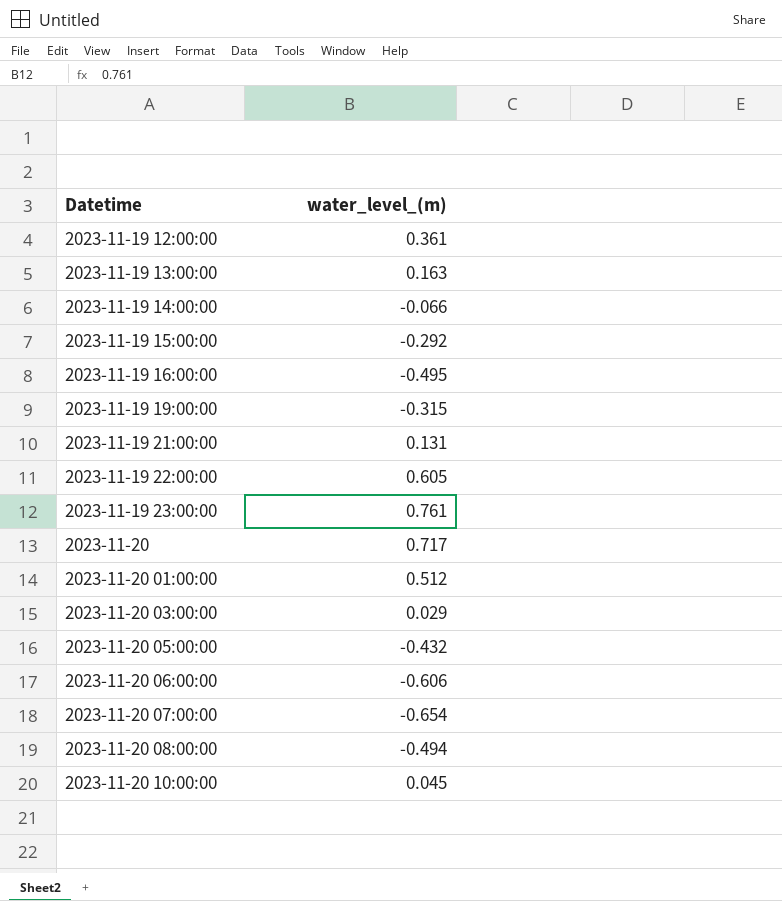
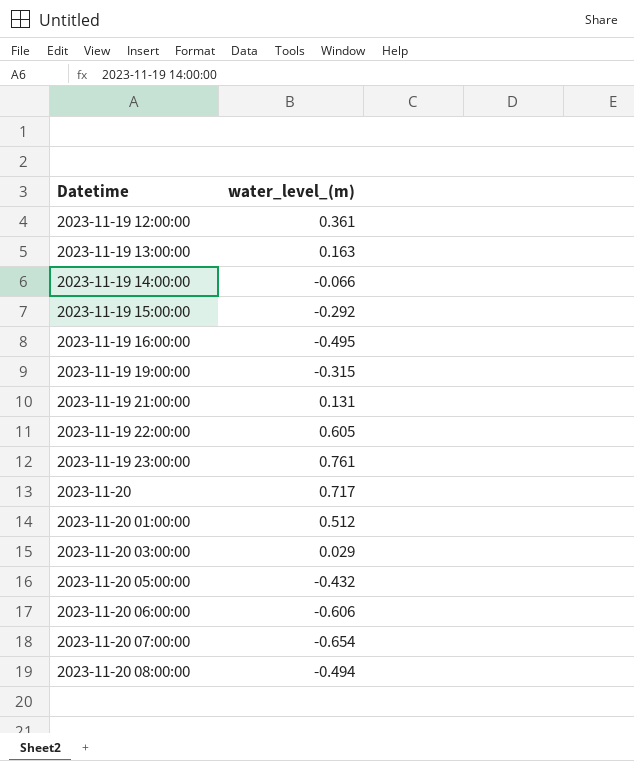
row 2023-11-20 10:00:00: 0.045 -> none

